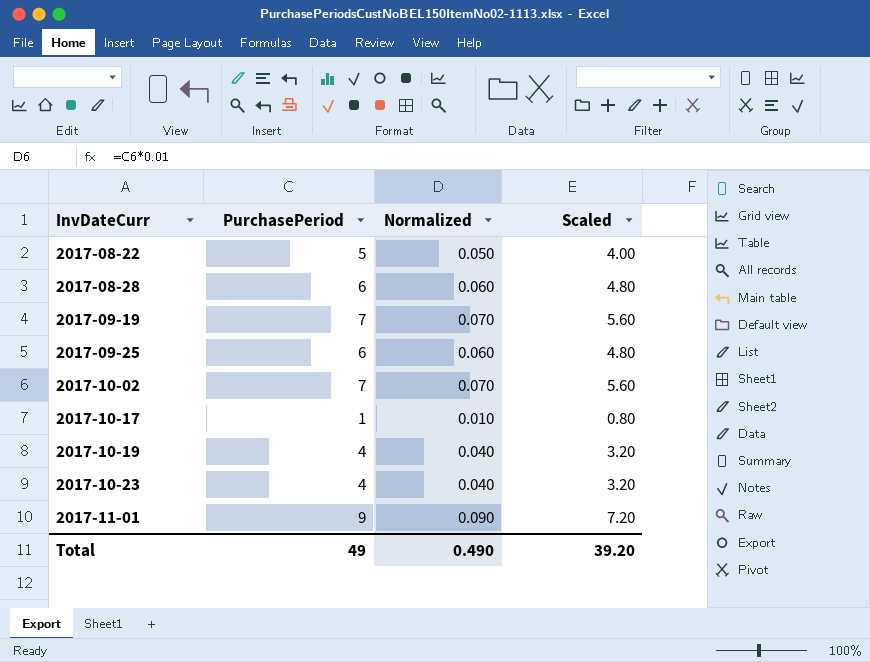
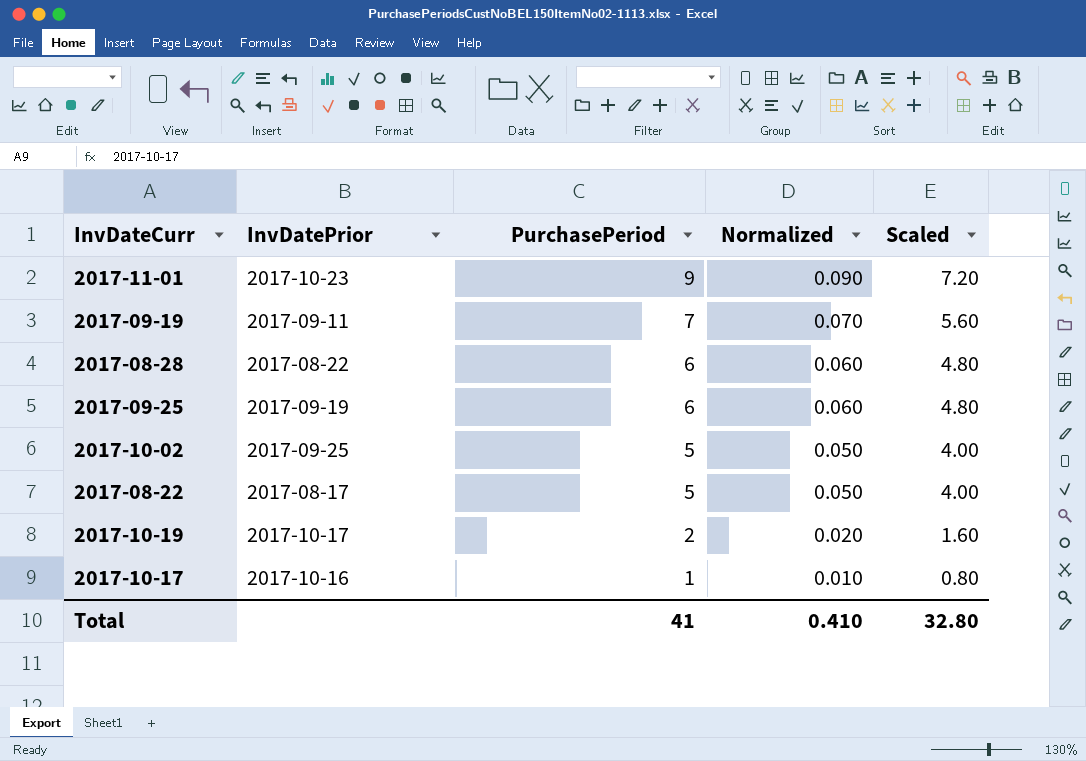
row order: InvDateCurr ascending -> PurchasePeriod descending
column InvDatePrior | position: none -> 2
row 2017-10-23: 4 | 0.040 | 3.20 -> none
2017-10-02 | PurchasePeriod: 7 -> 5
2017-10-02 | Normalized: 0.070 -> 0.050
2017-10-02 | Scaled: 5.60 -> 4.00
2017-10-19 | PurchasePeriod: 4 -> 2
2017-10-19 | Normalized: 0.040 -> 0.020
2017-10-19 | Scaled: 3.20 -> 1.60
Total | PurchasePeriod: 49 -> 41
Total | Normalized: 0.490 -> 0.410
Total | Scaled: 39.20 -> 32.80

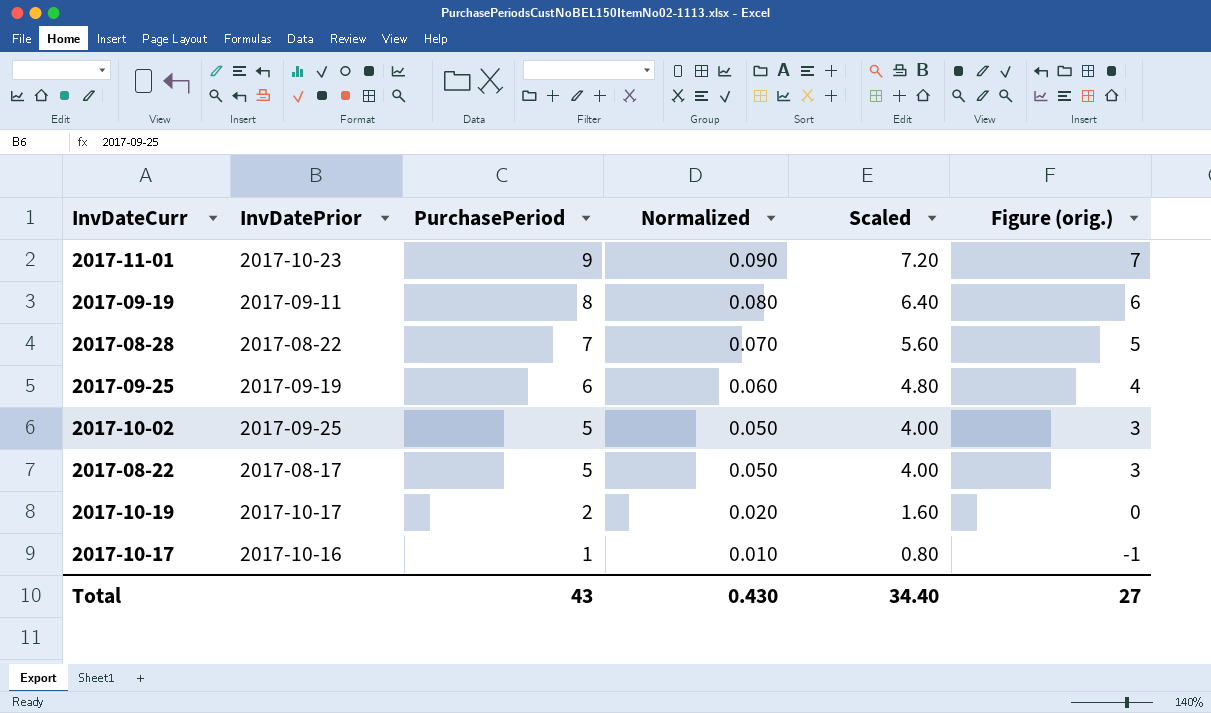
column Figure (orig.) | formula: none -> [PurchasePeriod] - 2
2017-09-19 | PurchasePeriod: 7 -> 8
2017-09-19 | Normalized: 0.070 -> 0.080
2017-09-19 | Scaled: 5.60 -> 6.40
2017-08-28 | PurchasePeriod: 6 -> 7
2017-08-28 | Normalized: 0.060 -> 0.070
2017-08-28 | Scaled: 4.80 -> 5.60
Total | PurchasePeriod: 41 -> 43
Total | Normalized: 0.410 -> 0.430
Total | Scaled: 32.80 -> 34.40

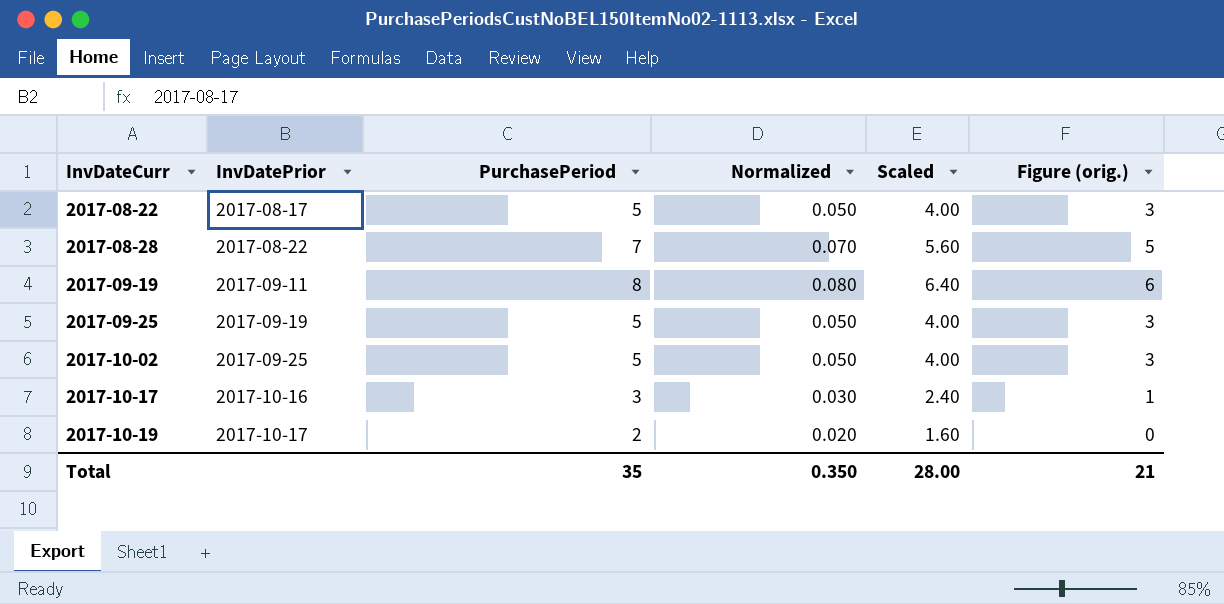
row order: PurchasePeriod descending -> InvDateCurr ascending
row 2017-11-01: 2017-10-23 | 9 | 0.090 | 7.20 | 7 -> none
2017-09-25 | PurchasePeriod: 6 -> 5
2017-09-25 | Normalized: 0.060 -> 0.050
2017-09-25 | Scaled: 4.80 -> 4.00
2017-09-25 | Figure (orig.): 4 -> 3
2017-10-17 | PurchasePeriod: 1 -> 3
2017-10-17 | Normalized: 0.010 -> 0.030
2017-10-17 | Scaled: 0.80 -> 2.40
2017-10-17 | Figure (orig.): -1 -> 1
Total | PurchasePeriod: 43 -> 35
Total | Normalized: 0.430 -> 0.350
Total | Scaled: 34.40 -> 28.00
Total | Figure (orig.): 27 -> 21

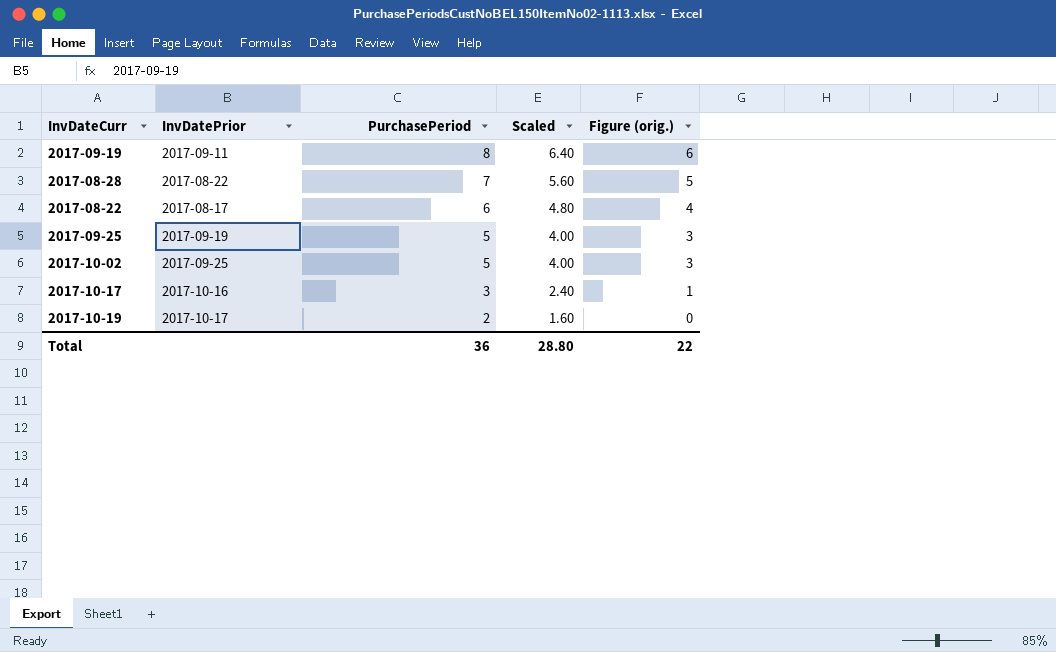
row order: InvDateCurr ascending -> PurchasePeriod descending
column Normalized | formula: [PurchasePeriod] * 0.01 -> none
2017-08-22 | PurchasePeriod: 5 -> 6
2017-08-22 | Scaled: 4.00 -> 4.80
2017-08-22 | Figure (orig.): 3 -> 4
Total | PurchasePeriod: 35 -> 36
Total | Scaled: 28.00 -> 28.80
Total | Figure (orig.): 21 -> 22

